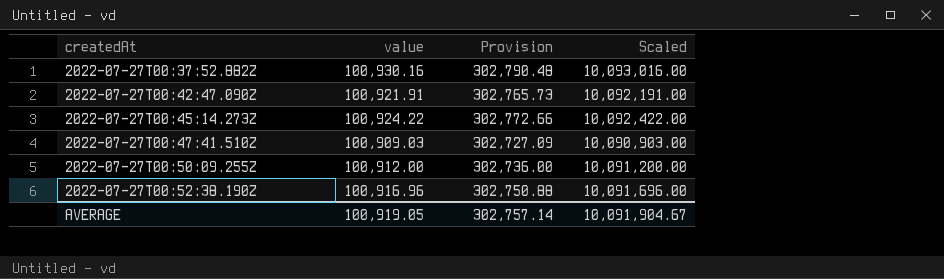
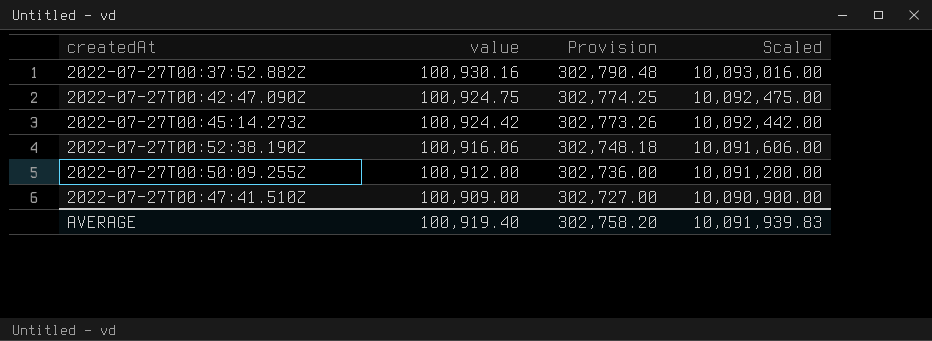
row order: createdAt ascending -> value descending
2022-07-27T00:42:47.090Z | value: 100,921.91 -> 100,924.75
2022-07-27T00:42:47.090Z | Provision: 302,765.73 -> 302,774.25
2022-07-27T00:42:47.090Z | Scaled: 10,092,191.00 -> 10,092,475.00
2022-07-27T00:45:14.273Z | value: 100,924.22 -> 100,924.42
2022-07-27T00:45:14.273Z | Provision: 302,772.66 -> 302,773.26
2022-07-27T00:45:14.273Z | Scaled: 10,092,422.00 -> 10,092,442.00
2022-07-27T00:52:38.190Z | value: 100,916.96 -> 100,916.06
2022-07-27T00:52:38.190Z | Provision: 302,750.88 -> 302,748.18
2022-07-27T00:52:38.190Z | Scaled: 10,091,696.00 -> 10,091,606.00
2022-07-27T00:47:41.510Z | value: 100,909.03 -> 100,909.00
2022-07-27T00:47:41.510Z | Provision: 302,727.09 -> 302,727.00
2022-07-27T00:47:41.510Z | Scaled: 10,090,903.00 -> 10,090,900.00
AVERAGE | value: 100,919.05 -> 100,919.40
AVERAGE | Provision: 302,757.14 -> 302,758.20
AVERAGE | Scaled: 10,091,904.67 -> 10,091,939.83

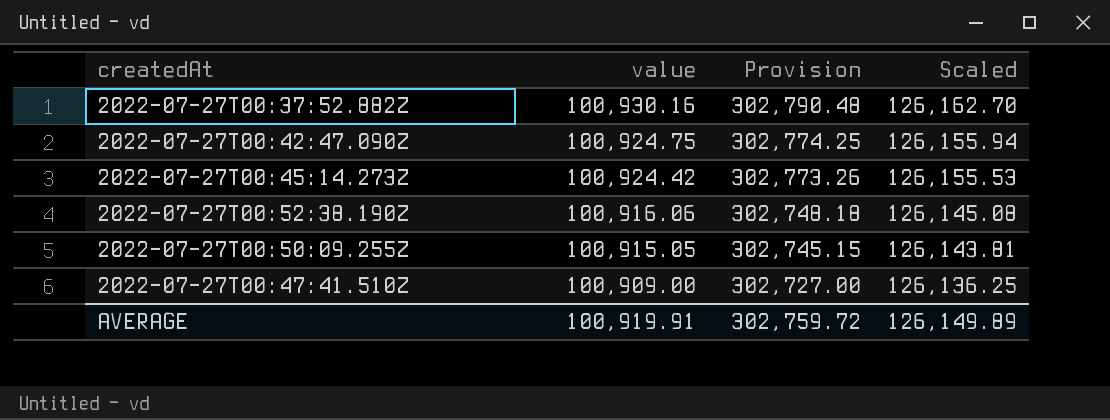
column Scaled | formula: [value] * 100 -> [value] * 1.25
2022-07-27T00:50:09.255Z | value: 100,912.00 -> 100,915.05
2022-07-27T00:50:09.255Z | Provision: 302,736.00 -> 302,745.15
AVERAGE | value: 100,919.40 -> 100,919.91
AVERAGE | Provision: 302,758.20 -> 302,759.72
AVERAGE | Scaled: 10,091,939.83 -> 126,149.89

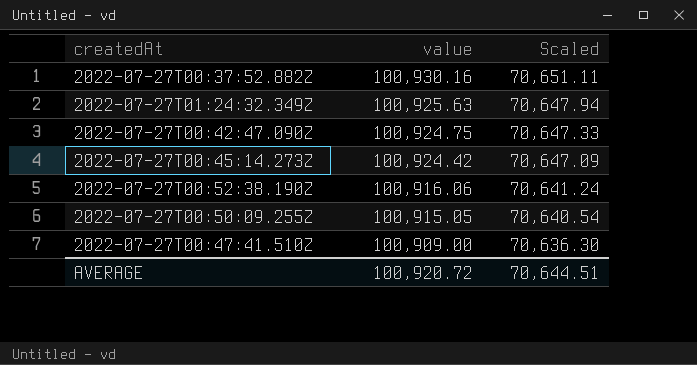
column Provision | formula: [value] * 3 -> none
column Scaled | formula: [value] * 1.25 -> [value] * 0.7
row 2022-07-27T01:24:32.349Z: none -> 100,925.63 | 70,647.94
AVERAGE | value: 100,919.91 -> 100,920.72
AVERAGE | Scaled: 126,149.89 -> 70,644.51

